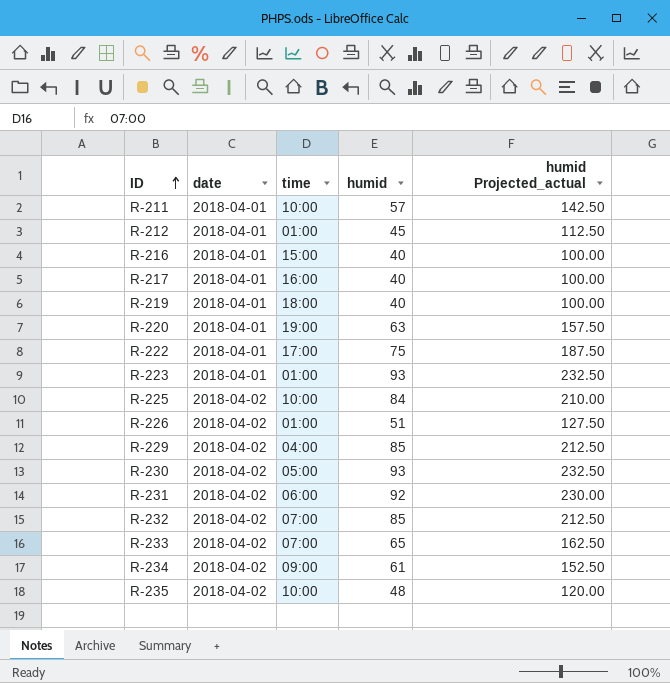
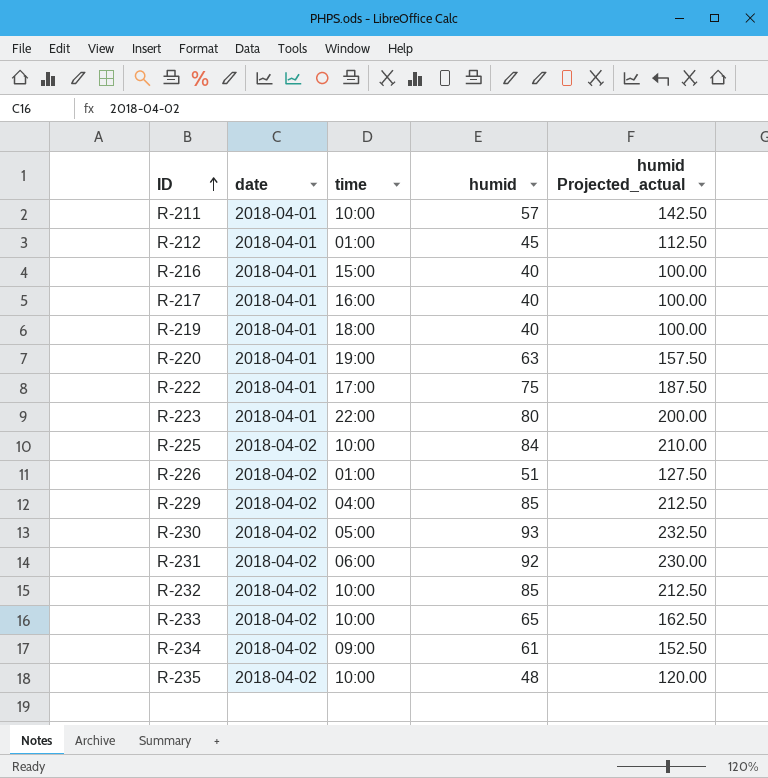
R-223 | time: 01:00 -> 22:00
R-223 | humid: 93 -> 80
R-223 | humid Projected_actual: 232.50 -> 200.00
R-232 | time: 07:00 -> 10:00
R-233 | time: 07:00 -> 10:00

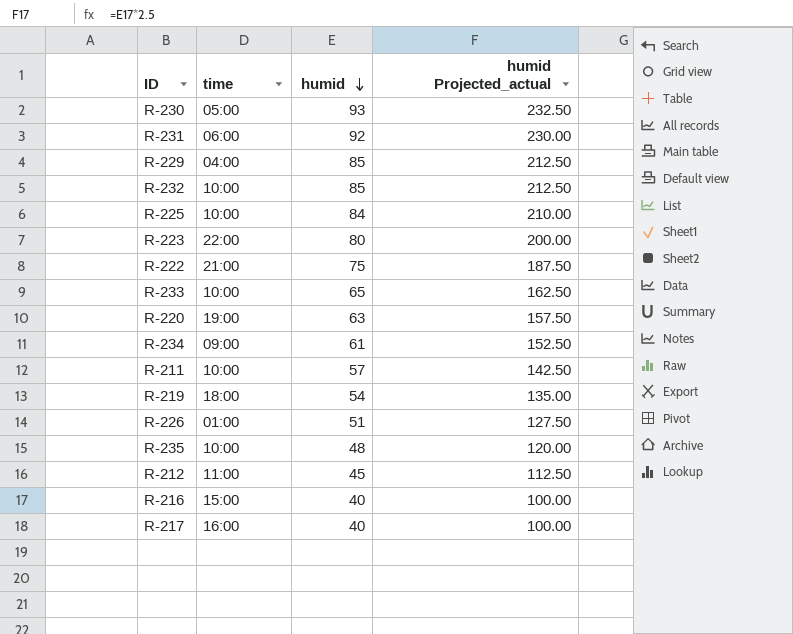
row order: ID ascending -> humid descending
column date | position: 2 -> none
R-222 | time: 17:00 -> 21:00
R-219 | humid: 40 -> 54
R-219 | humid Projected_actual: 100.00 -> 135.00
R-212 | time: 01:00 -> 11:00

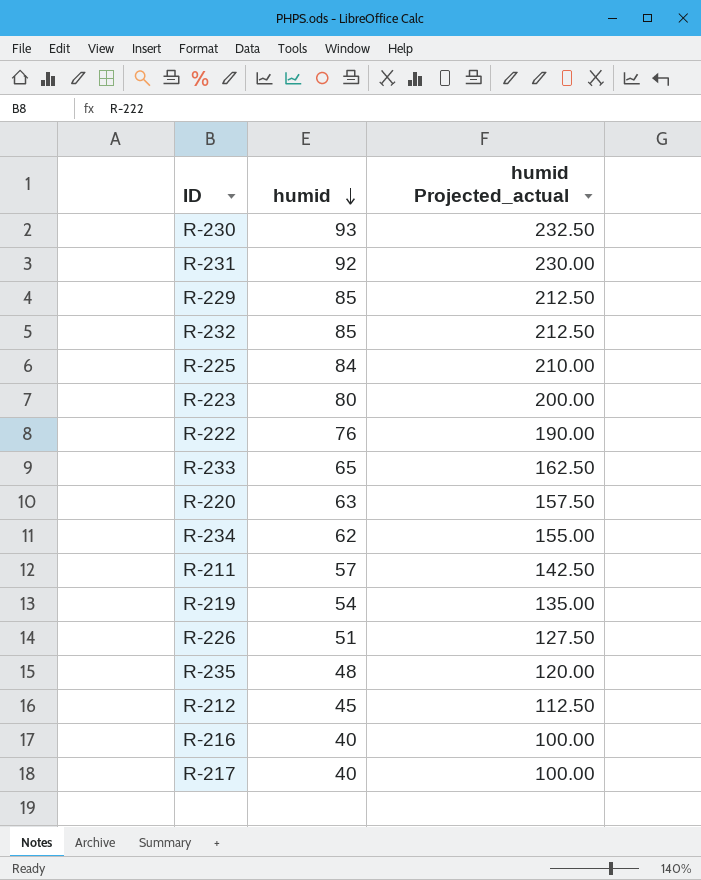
column time | position: 2 -> none
R-222 | humid: 75 -> 76
R-222 | humid Projected_actual: 187.50 -> 190.00
R-234 | humid: 61 -> 62
R-234 | humid Projected_actual: 152.50 -> 155.00

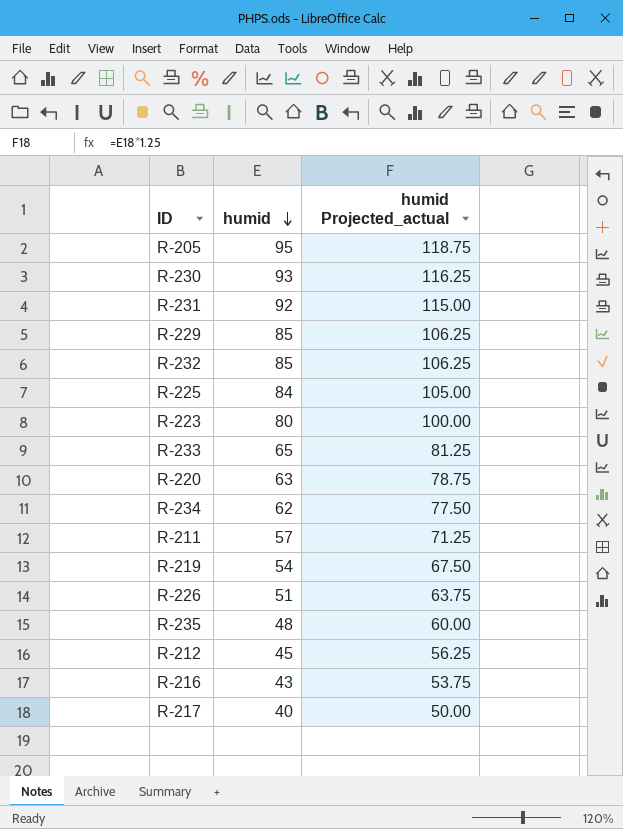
column humid Projected_actual | formula: [humid] * 2.5 -> [humid] * 1.25
row R-222: 76 | 190.00 -> none
row R-205: none -> 95 | 118.75
R-216 | humid: 40 -> 43

